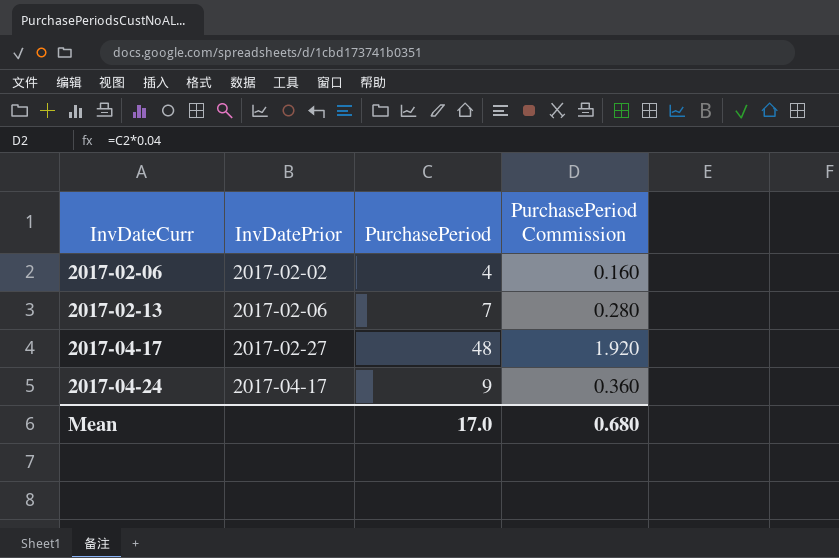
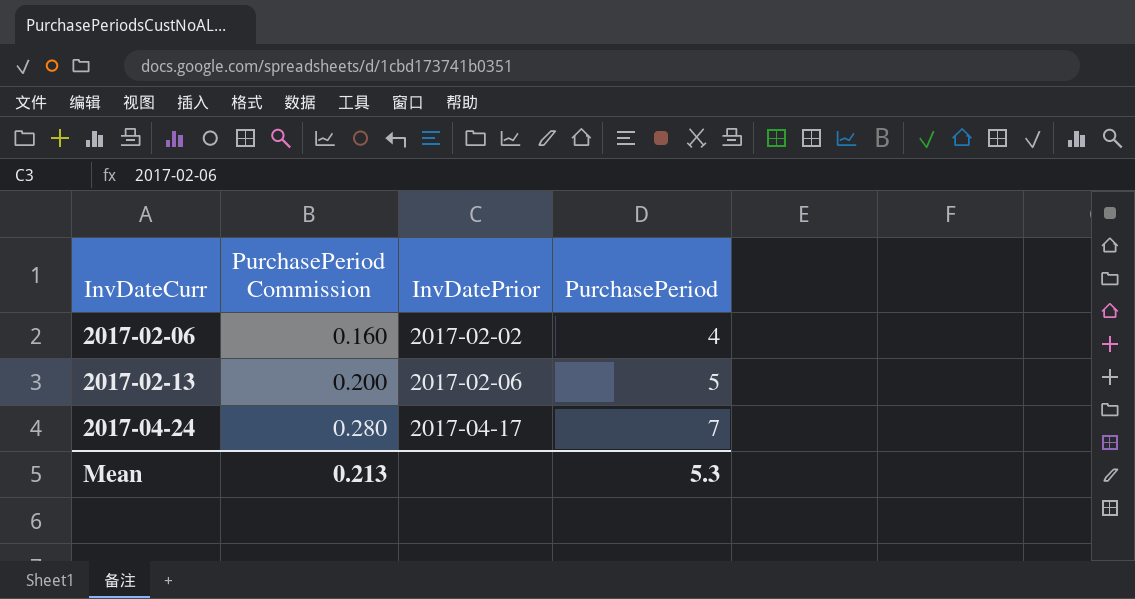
column PurchasePeriod Commission | position: 4 -> 2
row 2017-04-17: 2017-02-27 | 48 | 1.920 -> none
2017-02-13 | PurchasePeriod Commission: 0.280 -> 0.200
2017-02-13 | PurchasePeriod: 7 -> 5
2017-04-24 | PurchasePeriod Commission: 0.360 -> 0.280
2017-04-24 | PurchasePeriod: 9 -> 7
Mean | PurchasePeriod Commission: 0.680 -> 0.213
Mean | PurchasePeriod: 17.0 -> 5.3

